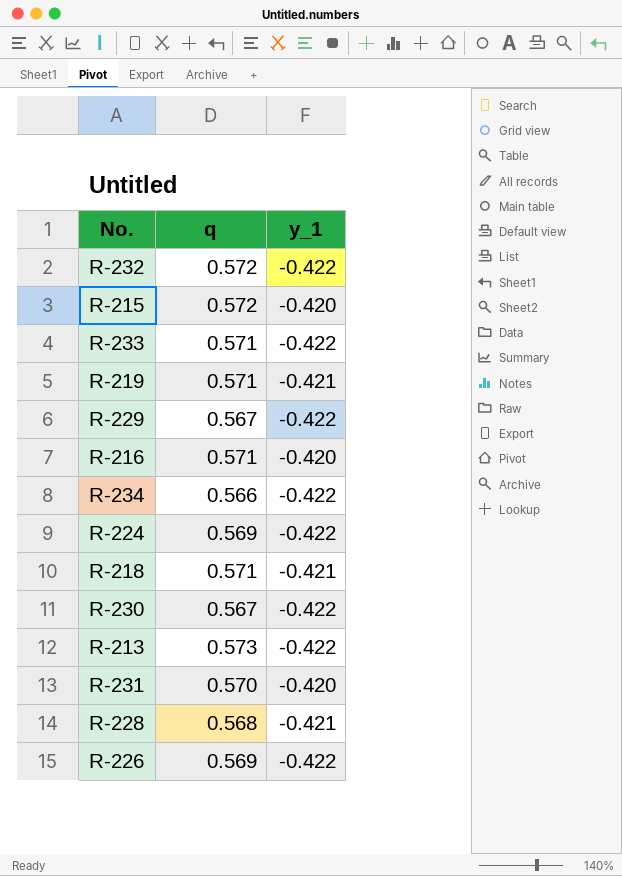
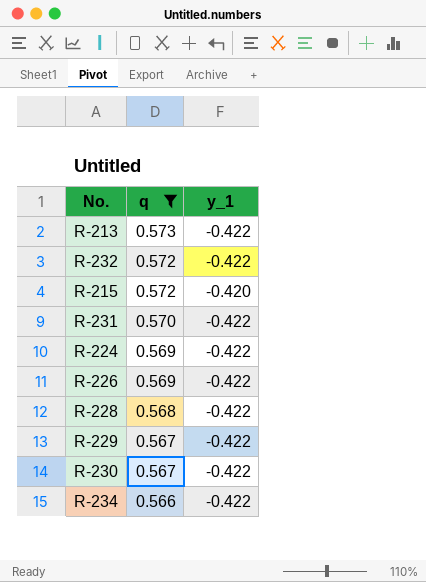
filter: none -> q != 0.571
row order: none -> q descending
R-231 | y_1: -0.420 -> -0.422
R-228 | y_1: -0.421 -> -0.422

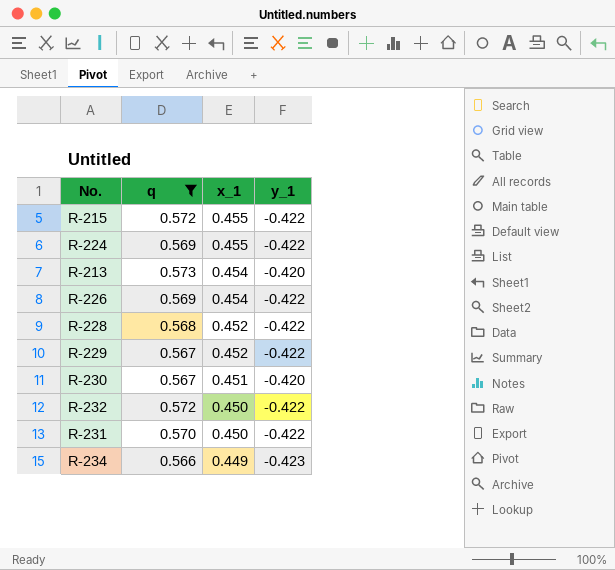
row order: q descending -> x_1 descending
column x_1 | position: none -> 3
R-215 | y_1: -0.420 -> -0.422
R-213 | y_1: -0.422 -> -0.420
R-230 | y_1: -0.422 -> -0.420
R-234 | y_1: -0.422 -> -0.423

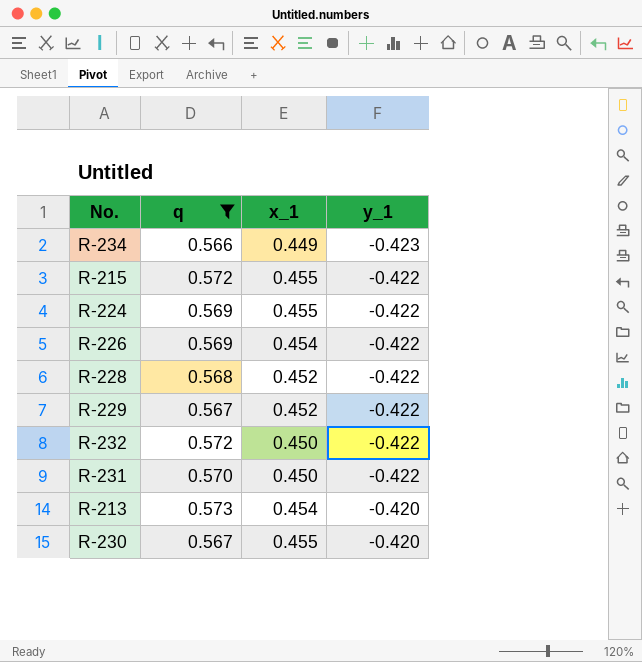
row order: x_1 descending -> y_1 ascending
R-230 | x_1: 0.451 -> 0.455

